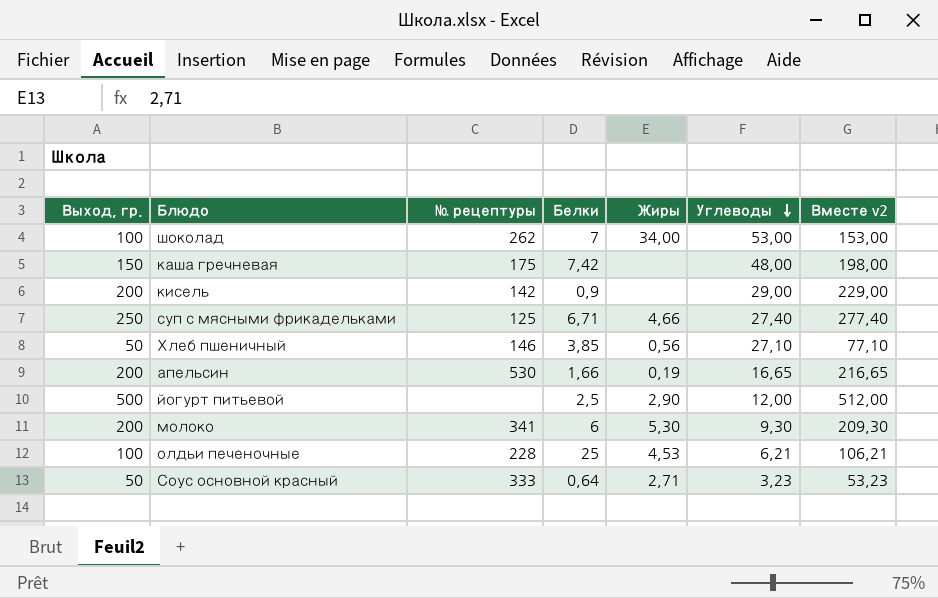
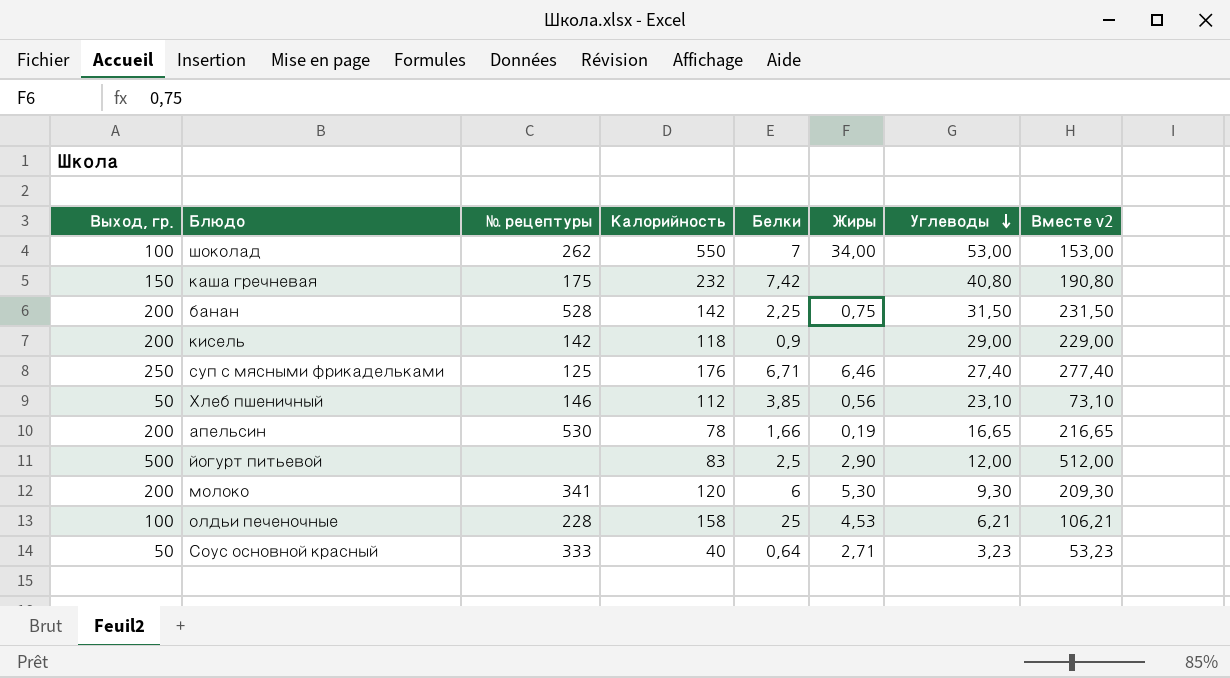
column Калорийность | position: none -> 4
каша гречневая | Углеводы: 48,00 -> 40,80
каша гречневая | Вместе v2: 198,00 -> 190,80
row банан: none -> 200 | 528 | 142 | 2,25 | 0,75 | 31,50 | 231,50
суп с мясными фрикадельками | Жиры: 4,66 -> 6,46
Хлеб пшеничный | Углеводы: 27,10 -> 23,10
Хлеб пшеничный | Вместе v2: 77,10 -> 73,10

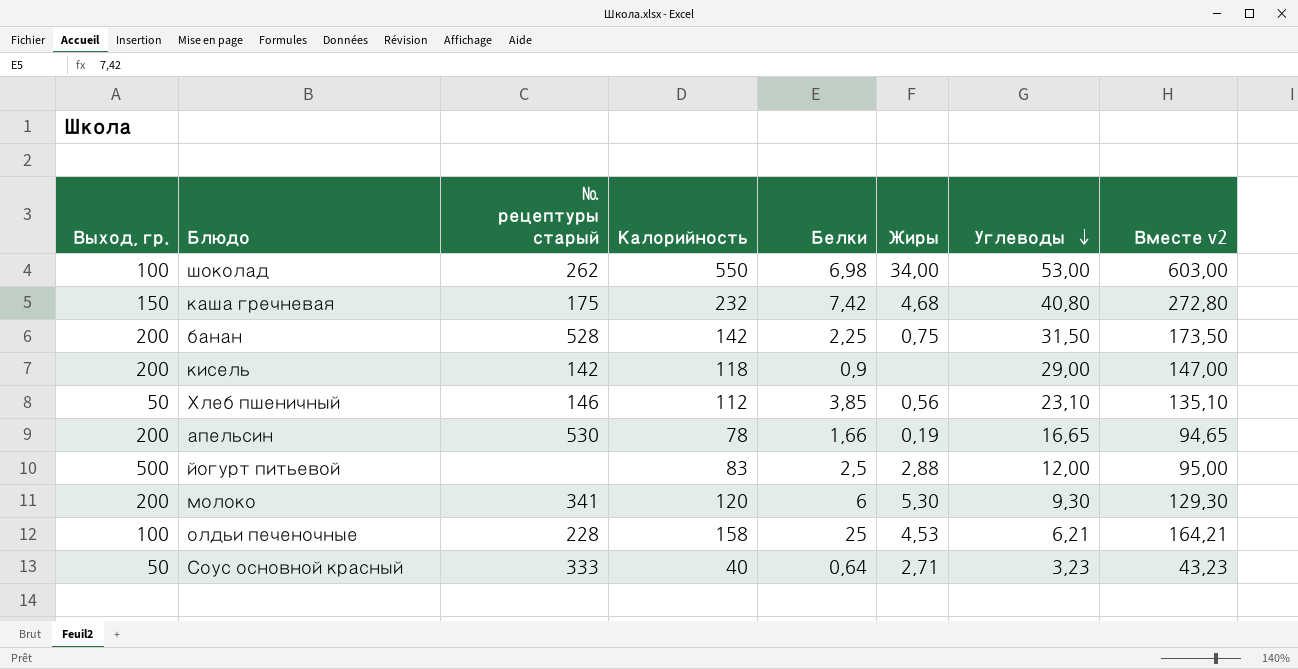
column name: № рецептуры -> № рецептуры старый
column Вместе v2 | formula: [Выход, гр.] + [Углеводы] -> [Калорийность] + [Углеводы]
row суп с мясными фрикадельками: 250 | 125 | 176 | 6,71 | 6,46 | 27,40 | 277,40 -> none
шоколад | Белки: 7 -> 6,98
каша гречневая | Жиры: none -> 4,68
йогурт питьевой | Жиры: 2,90 -> 2,88

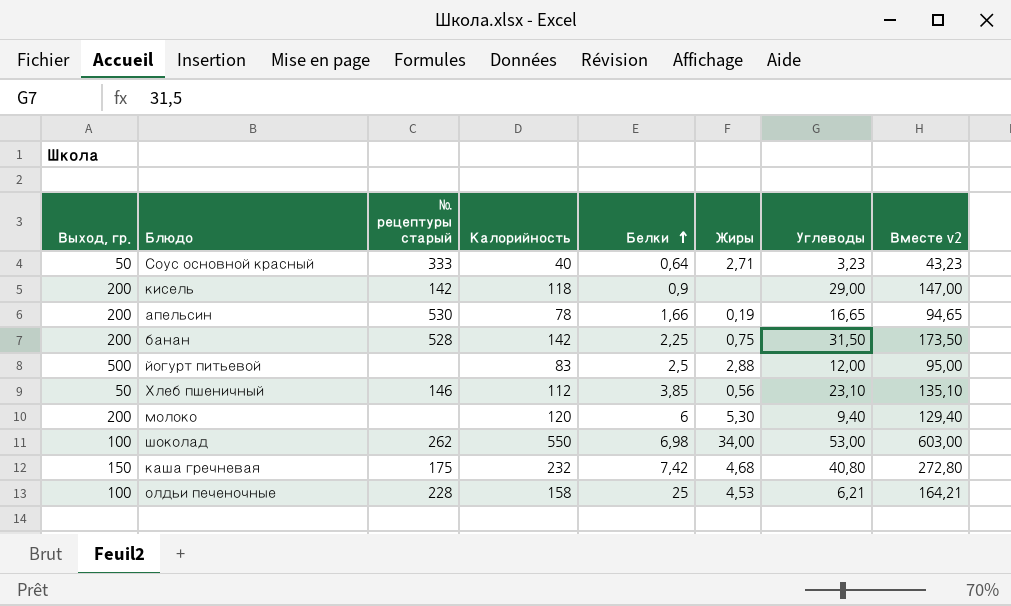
row order: Углеводы descending -> Белки ascending
молоко | № рецептуры старый: 341 -> none
молоко | Углеводы: 9,30 -> 9,40
молоко | Вместе v2: 129,30 -> 129,40

